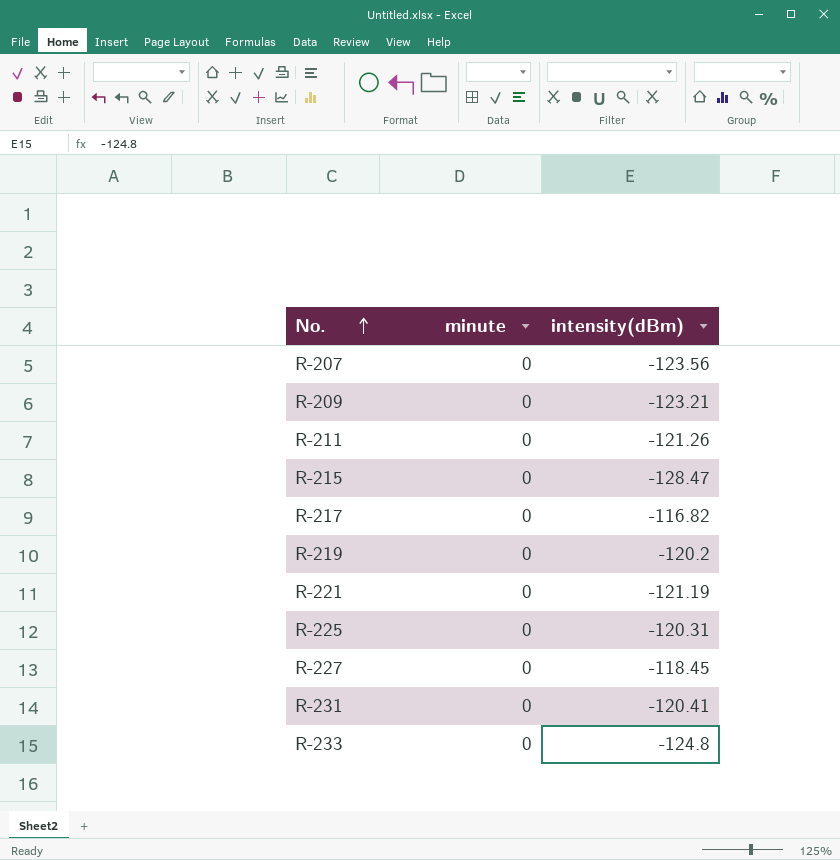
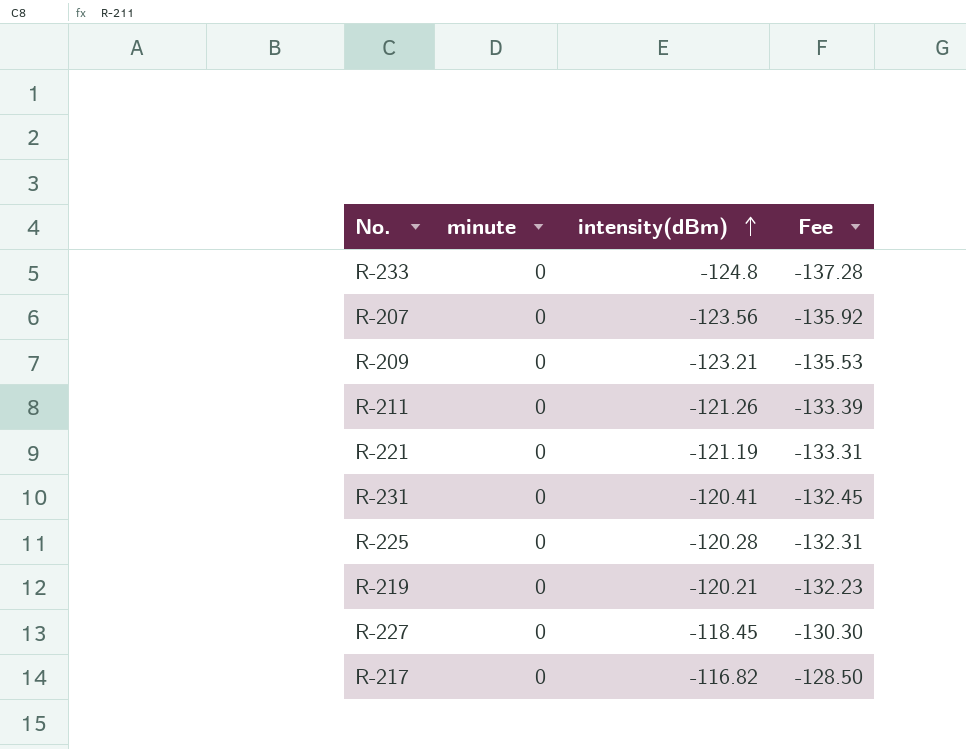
row order: No. ascending -> intensity(dBm) ascending
column Fee | formula: none -> [intensity(dBm)] * 1.1
row R-215: 0 | -128.47 -> none
R-225 | intensity(dBm): -120.31 -> -120.28
R-219 | intensity(dBm): -120.2 -> -120.21

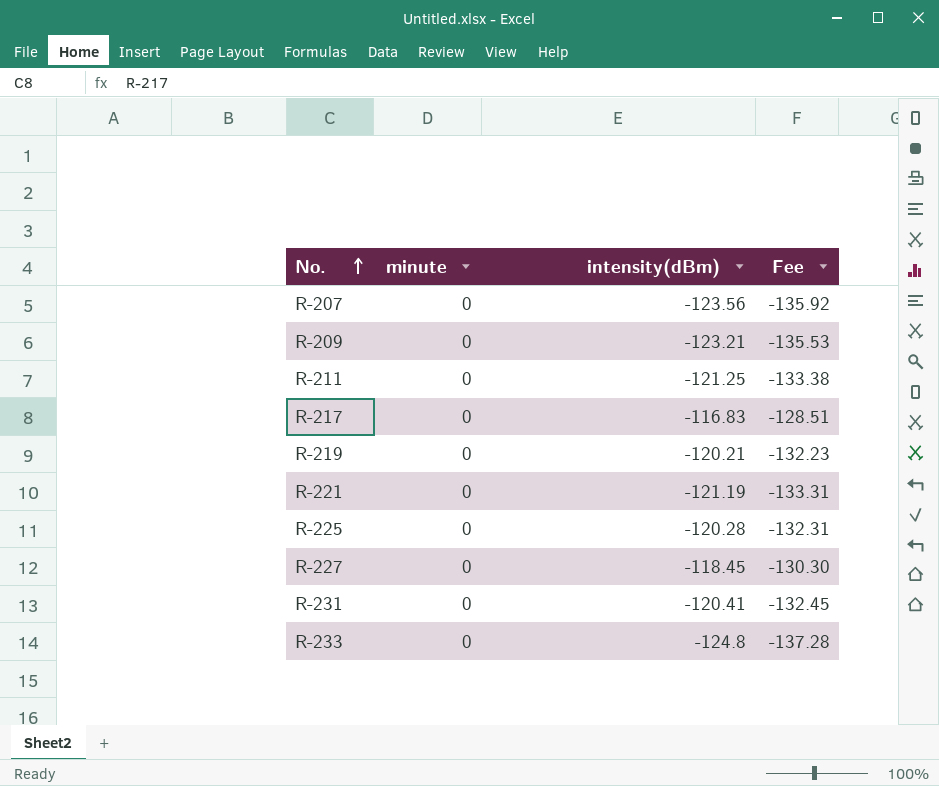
row order: intensity(dBm) ascending -> No. ascending
R-211 | intensity(dBm): -121.26 -> -121.25
R-211 | Fee: -133.39 -> -133.38
R-217 | intensity(dBm): -116.82 -> -116.83
R-217 | Fee: -128.50 -> -128.51

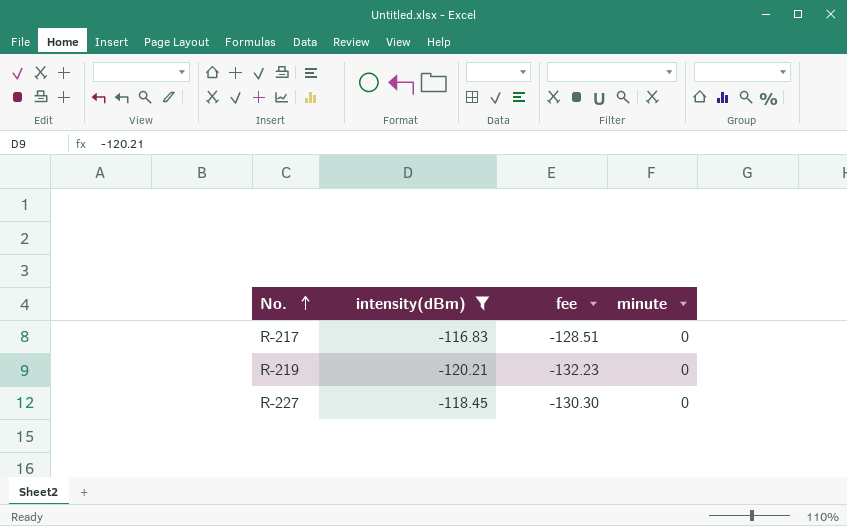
filter: none -> intensity(dBm) >= -120.21
column name: Fee -> fee
column minute | position: 2 -> 4

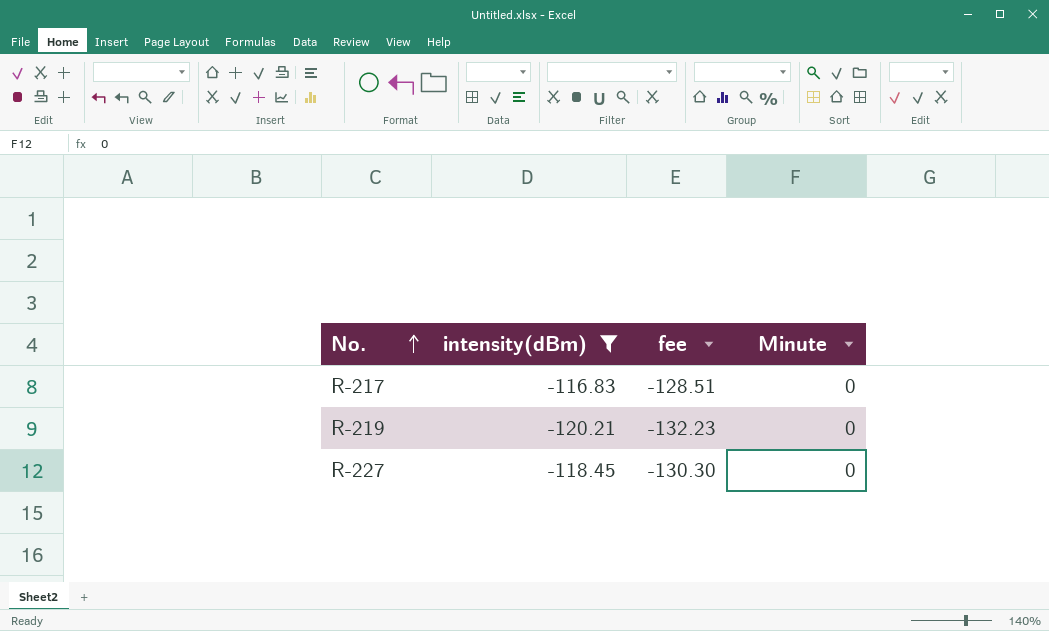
column name: minute -> Minute

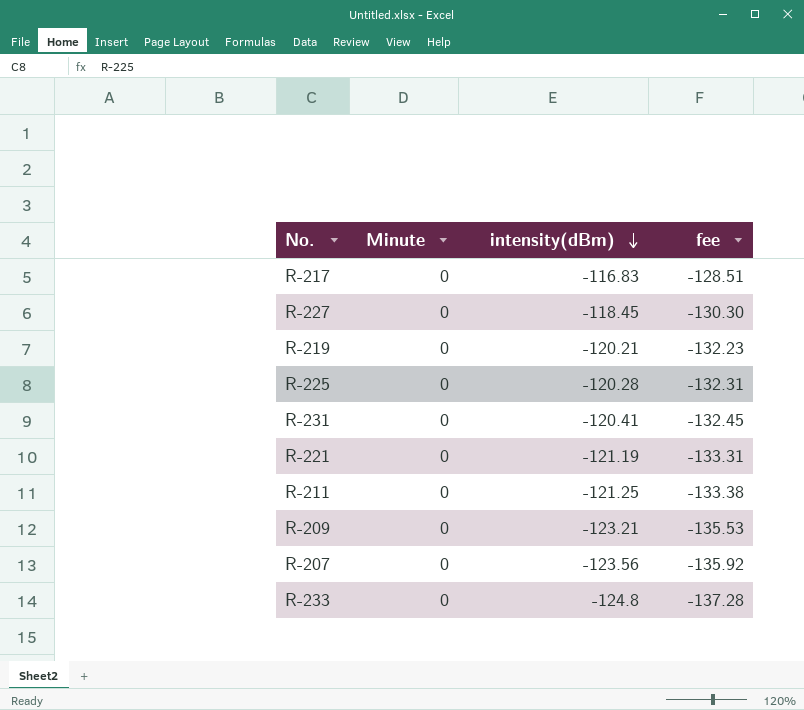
filter: intensity(dBm) >= -120.21 -> none
row order: No. ascending -> intensity(dBm) descending
column Minute | position: 4 -> 2

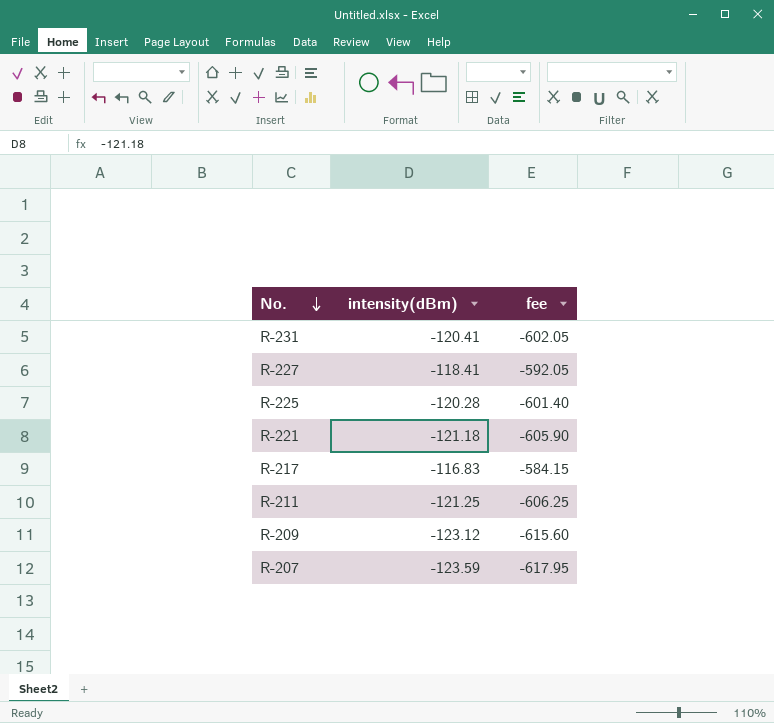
row order: intensity(dBm) descending -> No. descending
column Minute | position: 2 -> none
column fee | formula: [intensity(dBm)] * 1.1 -> [intensity(dBm)] * 5
row R-219: 0 | -120.21 | -132.23 -> none
row R-233: 0 | -124.8 | -137.28 -> none
R-227 | intensity(dBm): -118.45 -> -118.41
R-221 | intensity(dBm): -121.19 -> -121.18
R-209 | intensity(dBm): -123.21 -> -123.12
R-207 | intensity(dBm): -123.56 -> -123.59

